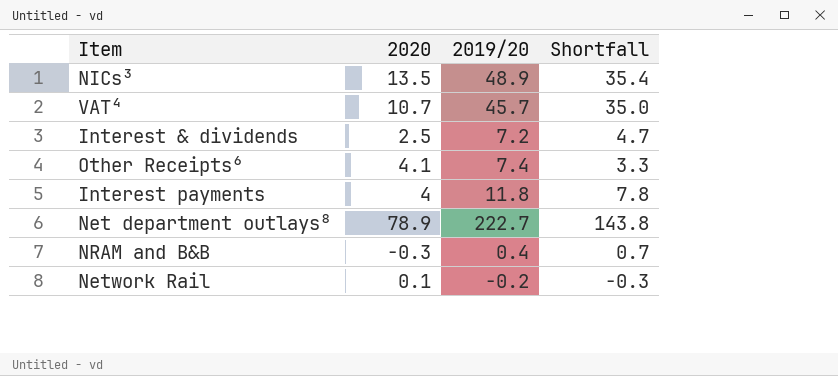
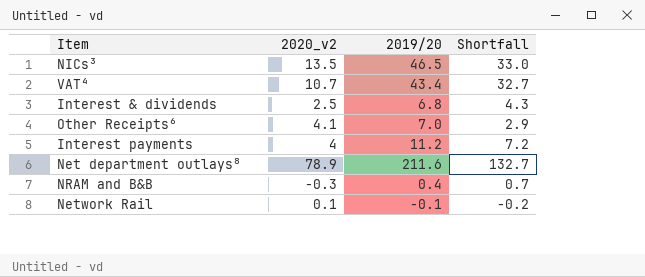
column name: 2020 -> 2020_v2
NICs³ | 2019/20: 48.9 -> 46.5
NICs³ | Shortfall: 35.4 -> 33.0
VAT⁴ | 2019/20: 45.7 -> 43.4
VAT⁴ | Shortfall: 35.0 -> 32.7
Interest & dividends | 2019/20: 7.2 -> 6.8
Interest & dividends | Shortfall: 4.7 -> 4.3
Other Receipts⁶ | 2019/20: 7.4 -> 7.0
Other Receipts⁶ | Shortfall: 3.3 -> 2.9
Interest payments | 2019/20: 11.8 -> 11.2
Interest payments | Shortfall: 7.8 -> 7.2
Net department outlays⁸ | 2019/20: 222.7 -> 211.6
Net department outlays⁸ | Shortfall: 143.8 -> 132.7
Network Rail | 2019/20: -0.2 -> -0.1
Network Rail | Shortfall: -0.3 -> -0.2

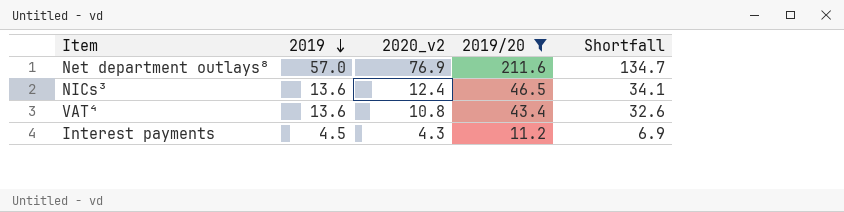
filter: none -> 2019/20 >= 11.2
row order: none -> 2019 descending
column 2019 | position: none -> 2
Net department outlays⁸ | 2020_v2: 78.9 -> 76.9
Net department outlays⁸ | Shortfall: 132.7 -> 134.7
NICs³ | 2020_v2: 13.5 -> 12.4
NICs³ | Shortfall: 33.0 -> 34.1
VAT⁴ | 2020_v2: 10.7 -> 10.8
VAT⁴ | Shortfall: 32.7 -> 32.6
Interest payments | 2020_v2: 4 -> 4.3
Interest payments | Shortfall: 7.2 -> 6.9

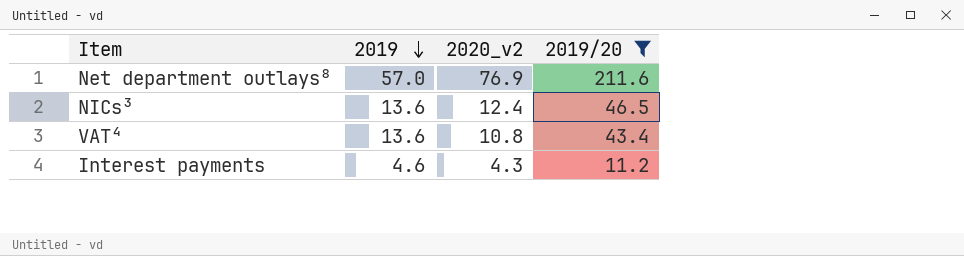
column Shortfall | formula: [2019/20] - [2020_v2] -> none
Interest payments | 2019: 4.5 -> 4.6

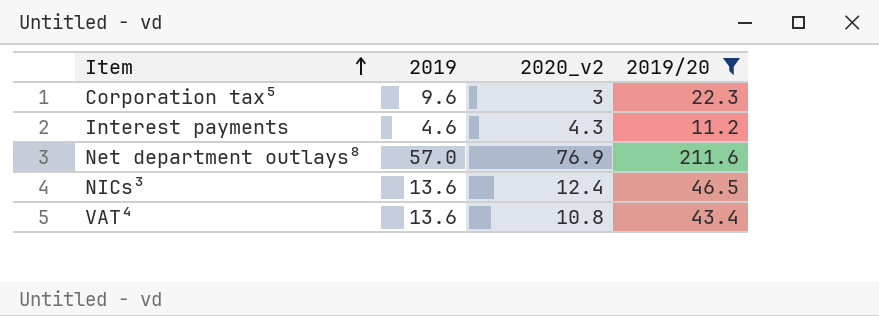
row order: 2019 descending -> Item ascending
row Corporation tax⁵: none -> 9.6 | 3 | 22.3

